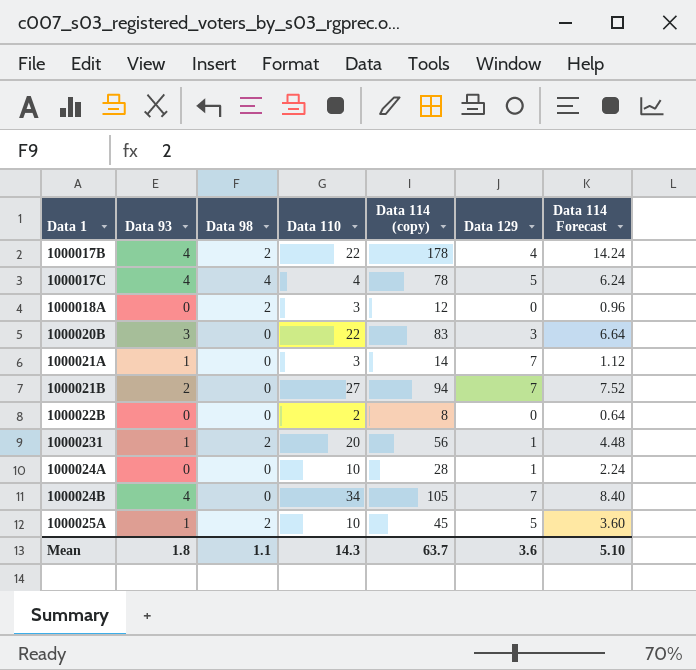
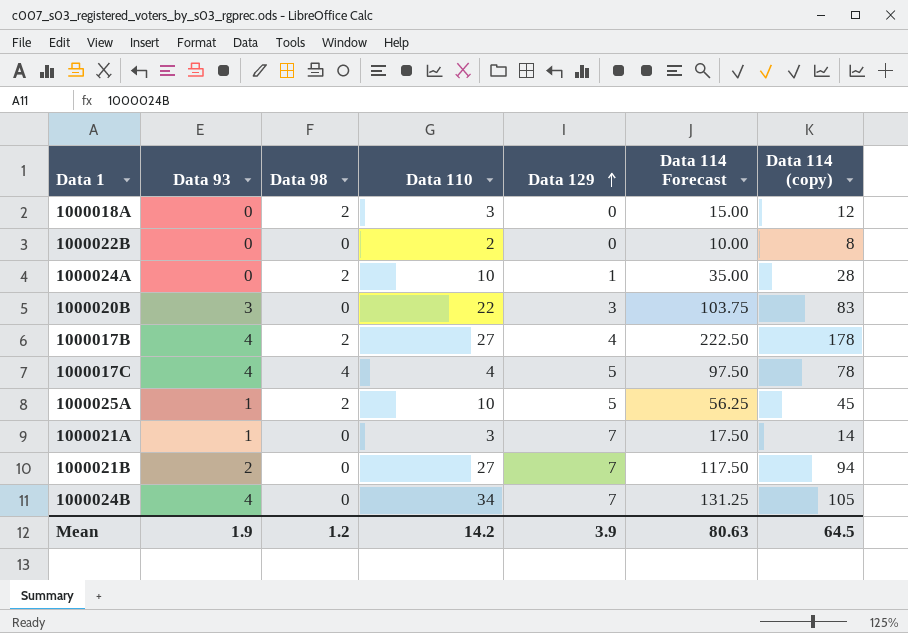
row order: none -> Data 129 ascending
column Data 114 Forecast | formula: [Data 114 (copy)] * 0.08 -> [Data 114 (copy)] * 1.25
column Data 114 (copy) | position: 5 -> 7
row 10000231: 1 | 2 | 20 | 56 | 1 | 4.48 -> none
1000024A | Data 98: 0 -> 2
1000017B | Data 110: 22 -> 27
Mean | Data 93: 1.8 -> 1.9
Mean | Data 98: 1.1 -> 1.2
Mean | Data 110: 14.3 -> 14.2
Mean | Data 129: 3.6 -> 3.9
Mean | Data 114 Forecast: 5.10 -> 80.63
Mean | Data 114 (copy): 63.7 -> 64.5

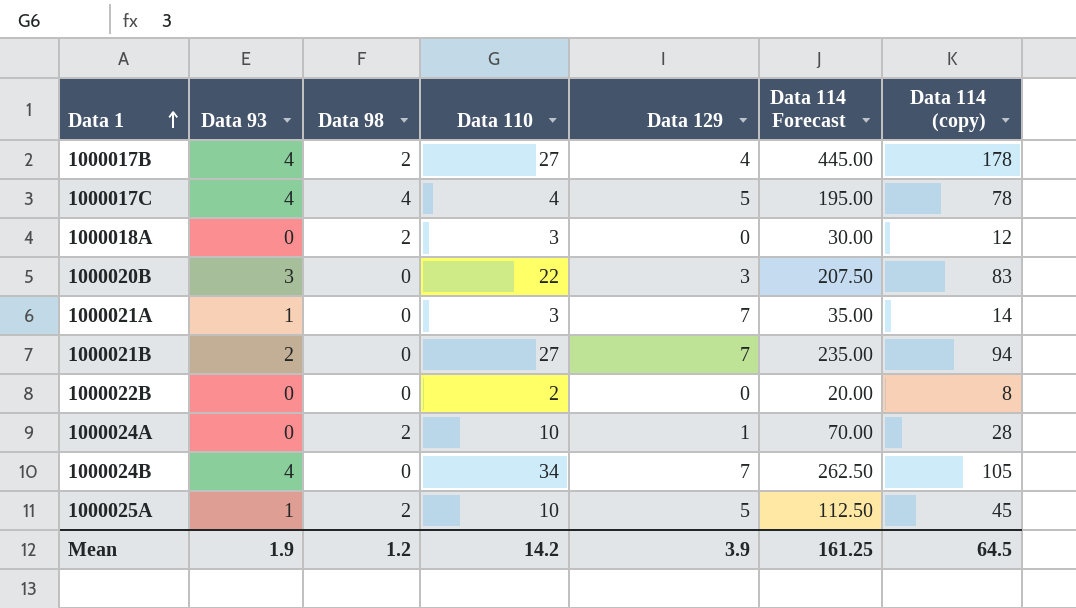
row order: Data 129 ascending -> Data 1 ascending
column Data 114 Forecast | formula: [Data 114 (copy)] * 1.25 -> [Data 114 (copy)] * 2.5
Mean | Data 114 Forecast: 80.63 -> 161.25

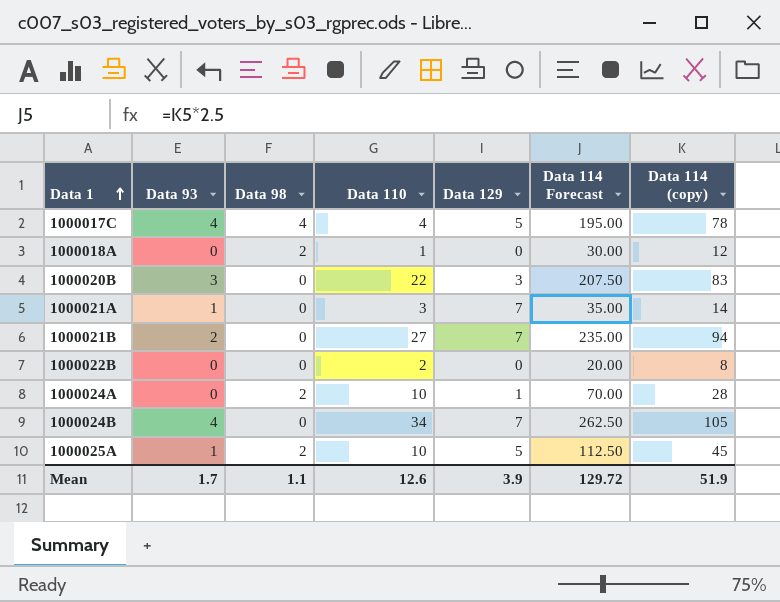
row 1000017B: 4 | 2 | 27 | 4 | 445.00 | 178 -> none
1000018A | Data 110: 3 -> 1
Mean | Data 93: 1.9 -> 1.7
Mean | Data 98: 1.2 -> 1.1
Mean | Data 110: 14.2 -> 12.6
Mean | Data 114 Forecast: 161.25 -> 129.72
Mean | Data 114 (copy): 64.5 -> 51.9

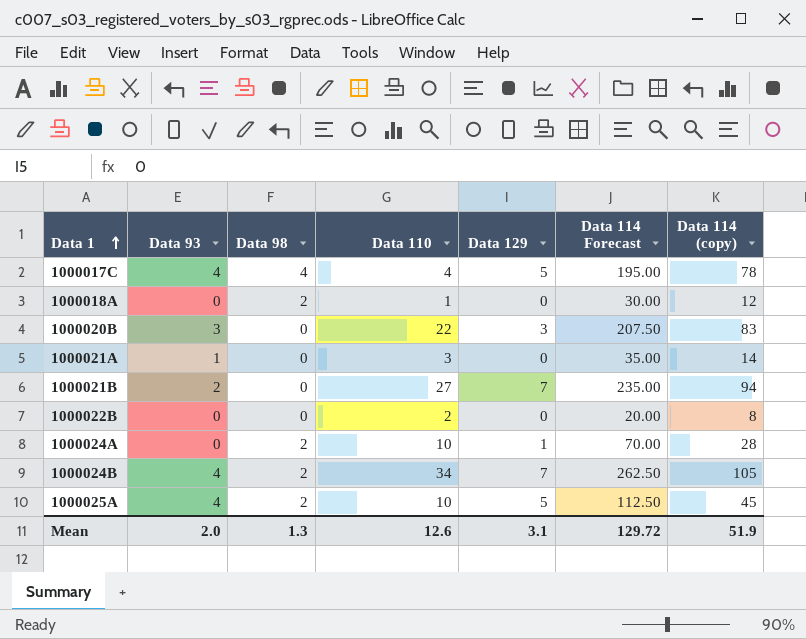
1000021A | Data 129: 7 -> 0
1000024B | Data 98: 0 -> 2
1000025A | Data 93: 1 -> 4
Mean | Data 93: 1.7 -> 2.0
Mean | Data 98: 1.1 -> 1.3
Mean | Data 129: 3.9 -> 3.1

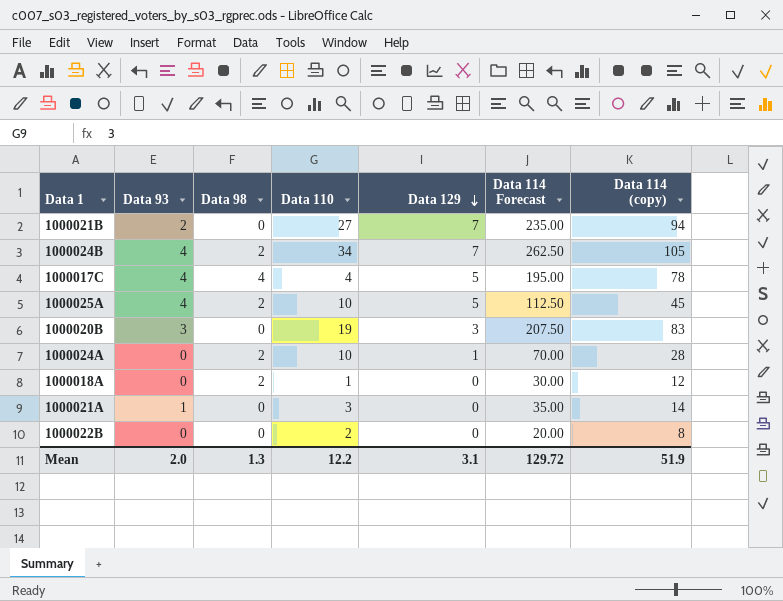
row order: Data 1 ascending -> Data 129 descending
1000020B | Data 110: 22 -> 19
Mean | Data 110: 12.6 -> 12.2

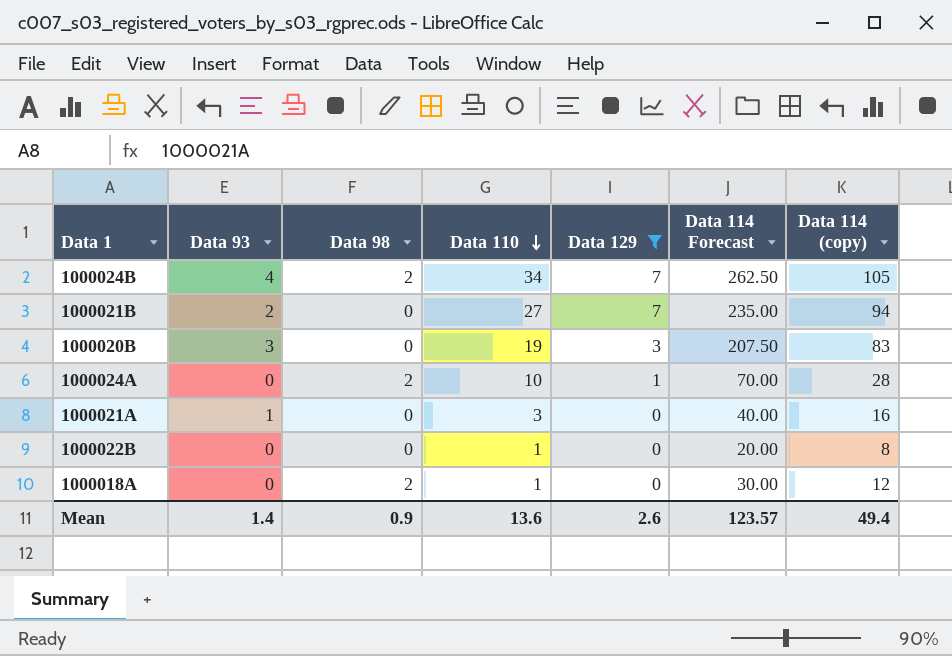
filter: none -> Data 129 != 5
row order: Data 129 descending -> Data 110 descending
1000021A | Data 114 Forecast: 35.00 -> 40.00
1000021A | Data 114 (copy): 14 -> 16
1000022B | Data 110: 2 -> 1
Mean | Data 93: 2.0 -> 1.4
Mean | Data 98: 1.3 -> 0.9
Mean | Data 110: 12.2 -> 13.6
Mean | Data 129: 3.1 -> 2.6
Mean | Data 114 Forecast: 129.72 -> 123.57
Mean | Data 114 (copy): 51.9 -> 49.4

